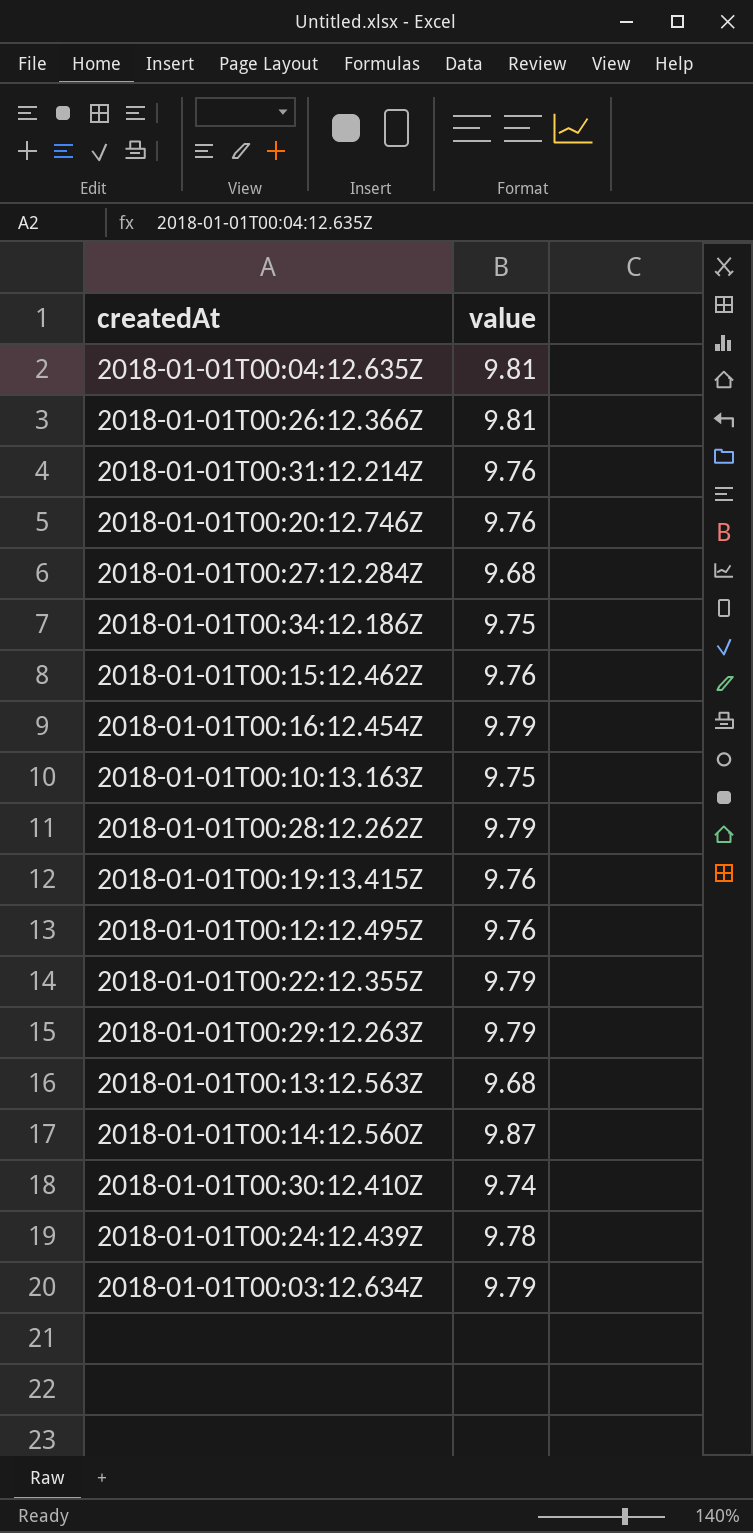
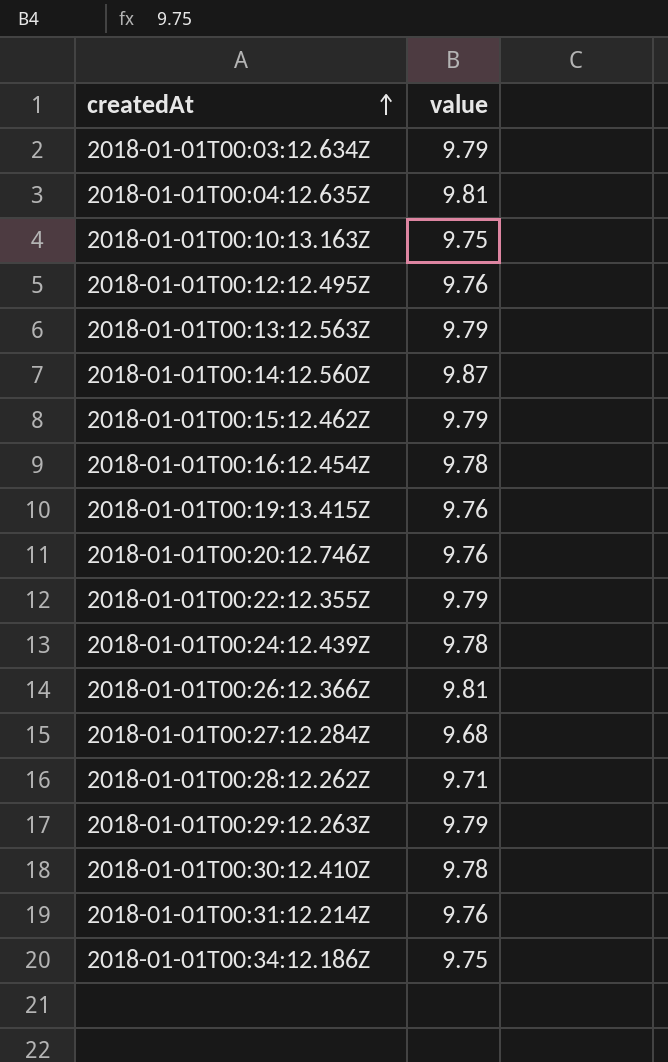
row order: none -> createdAt ascending
2018-01-01T00:13:12.563Z | value: 9.68 -> 9.79
2018-01-01T00:15:12.462Z | value: 9.76 -> 9.79
2018-01-01T00:16:12.454Z | value: 9.79 -> 9.78
2018-01-01T00:28:12.262Z | value: 9.79 -> 9.71
2018-01-01T00:30:12.410Z | value: 9.74 -> 9.78

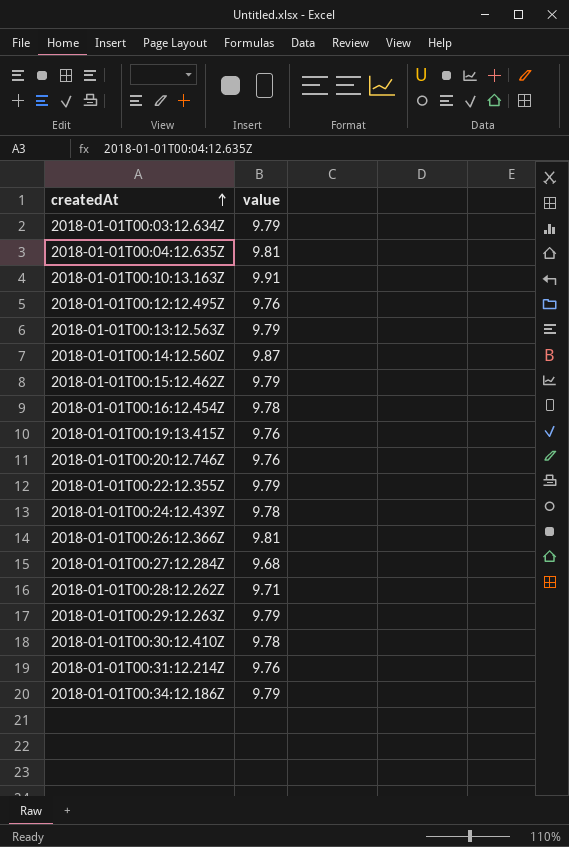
2018-01-01T00:10:13.163Z | value: 9.75 -> 9.91
2018-01-01T00:34:12.186Z | value: 9.75 -> 9.79

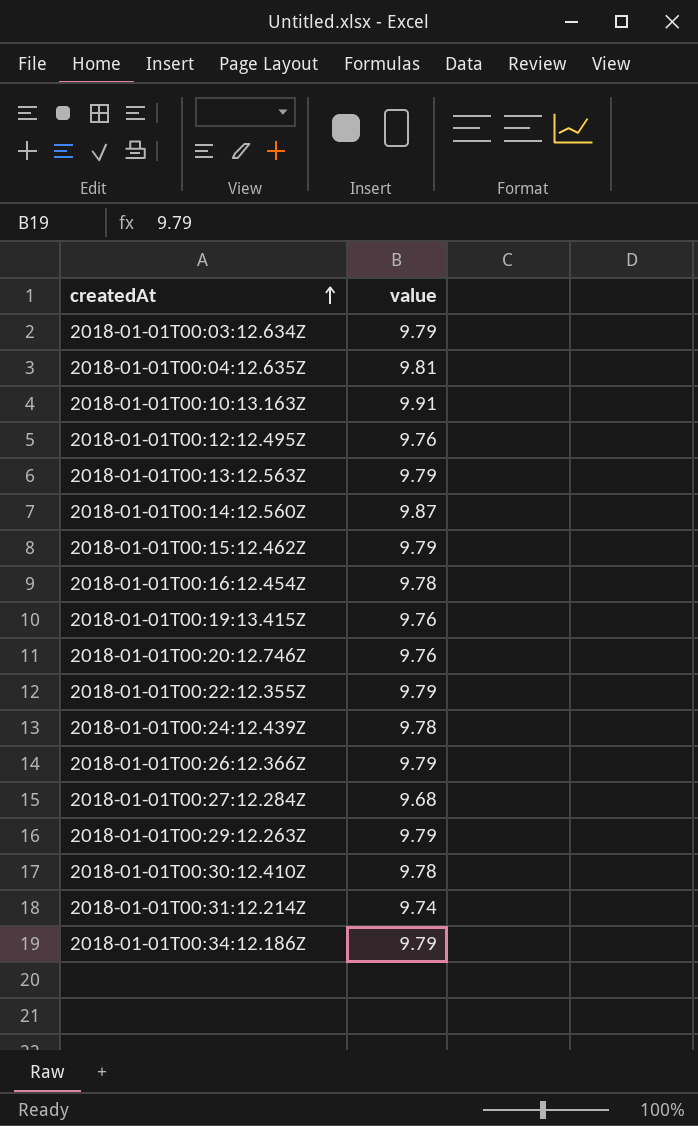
row 2018-01-01T00:28:12.262Z: 9.71 -> none
2018-01-01T00:26:12.366Z | value: 9.81 -> 9.79
2018-01-01T00:31:12.214Z | value: 9.76 -> 9.74

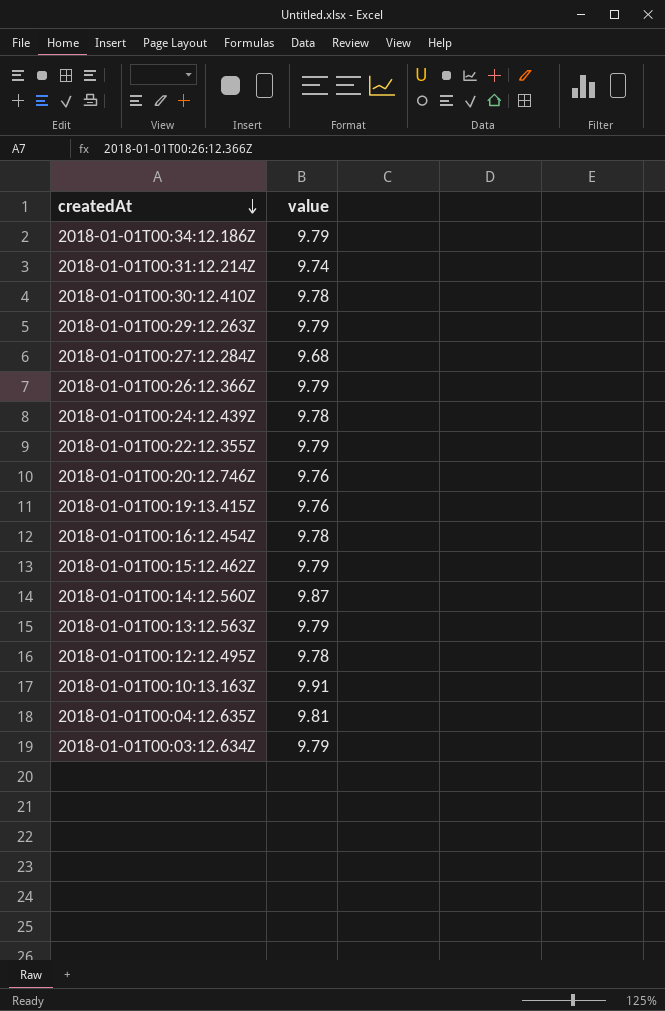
row order: createdAt ascending -> createdAt descending
2018-01-01T00:12:12.495Z | value: 9.76 -> 9.78

